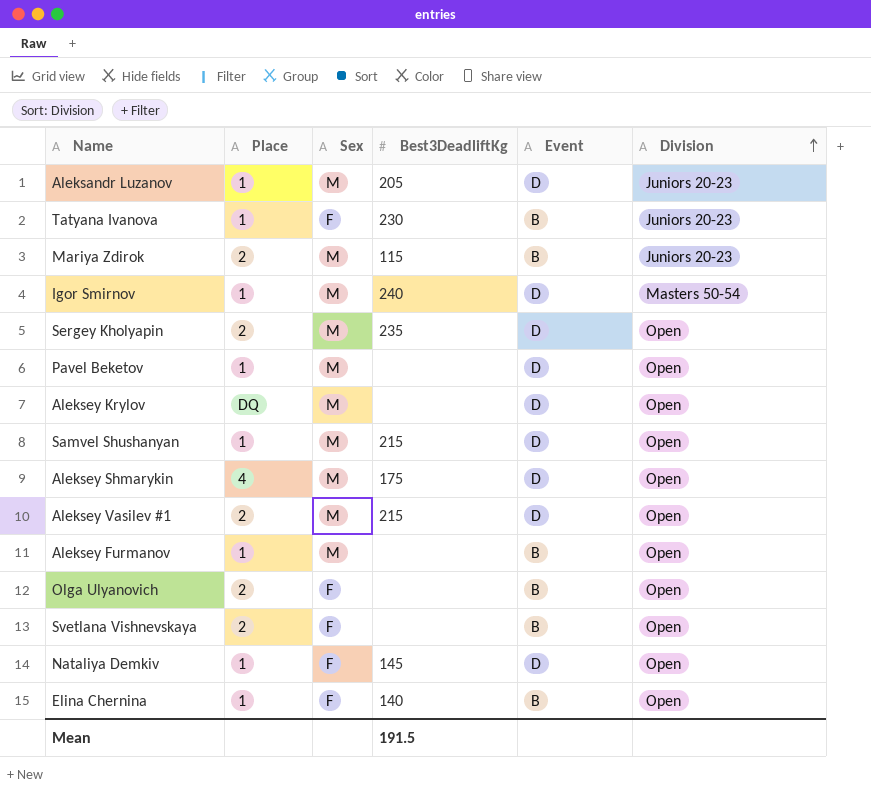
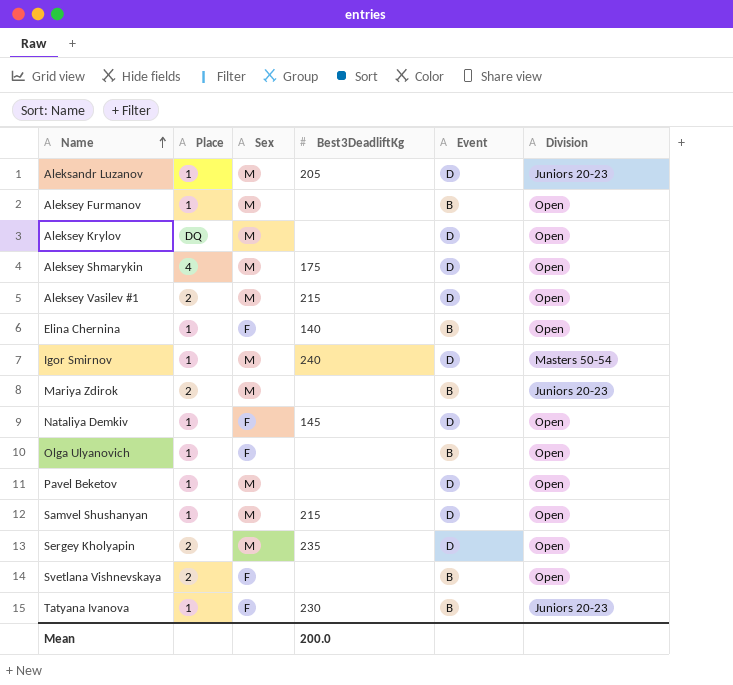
row order: Division ascending -> Name ascending
Mariya Zdirok | Best3DeadliftKg: 115 -> none
Olga Ulyanovich | Place: 2 -> 1
Mean | Best3DeadliftKg: 191.5 -> 200.0

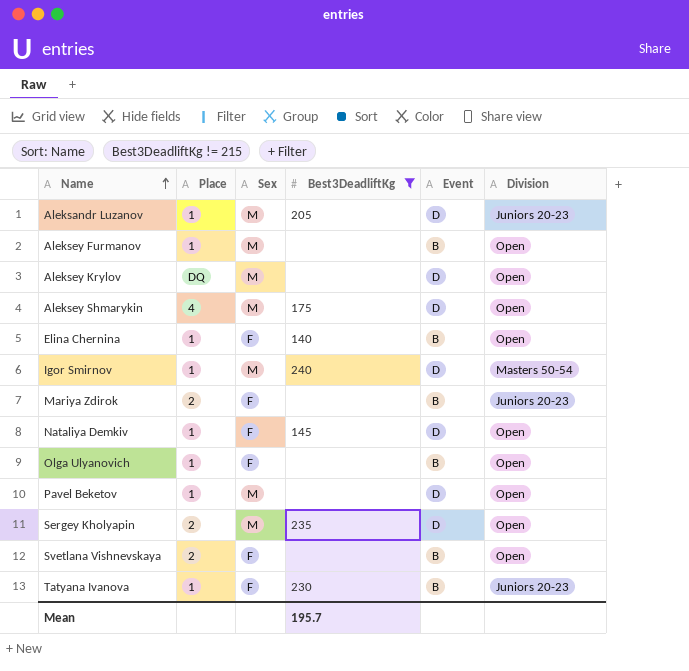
filter: none -> Best3DeadliftKg != 215
Mariya Zdirok | Sex: M -> F
Mean | Best3DeadliftKg: 200.0 -> 195.7

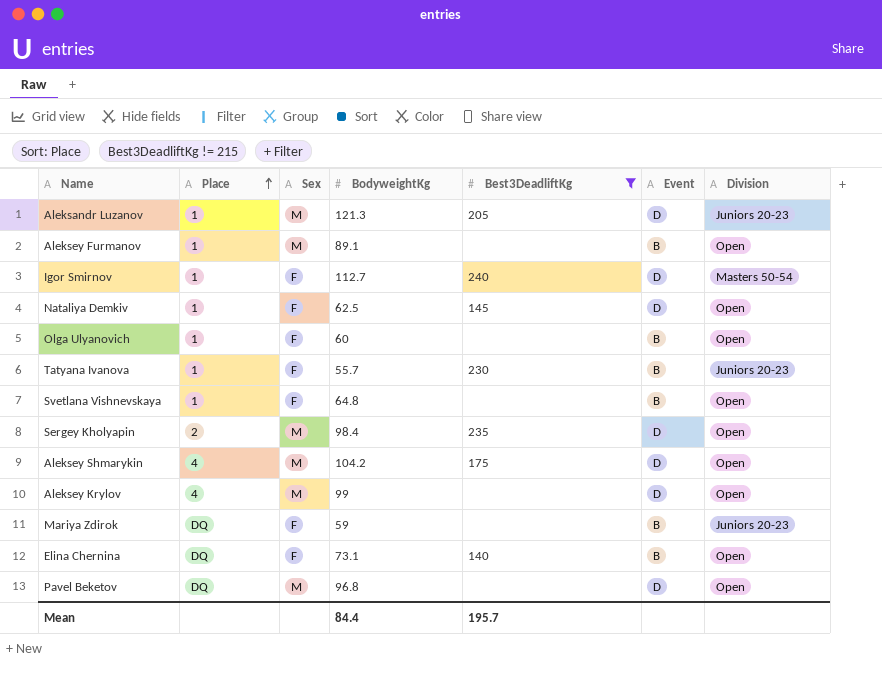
row order: Name ascending -> Place ascending
column BodyweightKg | position: none -> 4
Igor Smirnov | Sex: M -> F
Svetlana Vishnevskaya | Place: 2 -> 1
Aleksey Krylov | Place: DQ -> 4
Mariya Zdirok | Place: 2 -> DQ
Elina Chernina | Place: 1 -> DQ
Pavel Beketov | Place: 1 -> DQ

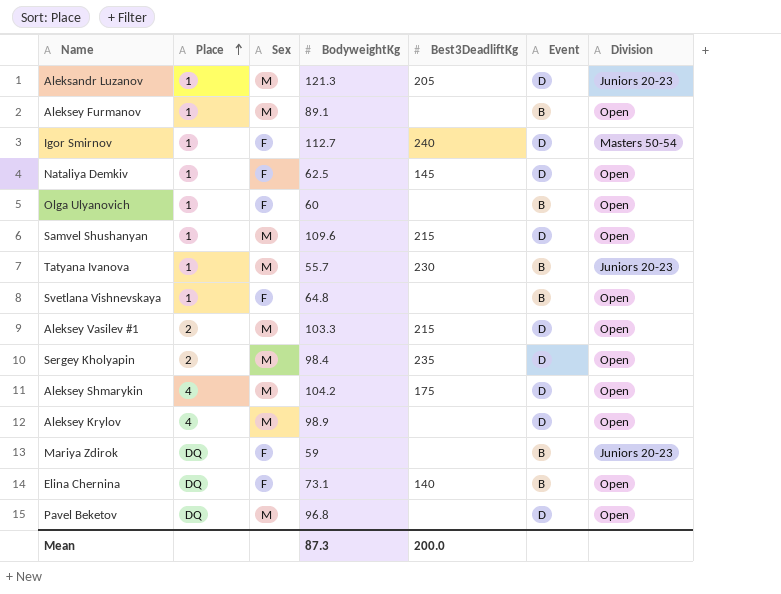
filter: Best3DeadliftKg != 215 -> none
Tatyana Ivanova | Sex: F -> M
Aleksey Krylov | BodyweightKg: 99 -> 98.9
Mean | BodyweightKg: 84.4 -> 87.3
Mean | Best3DeadliftKg: 195.7 -> 200.0

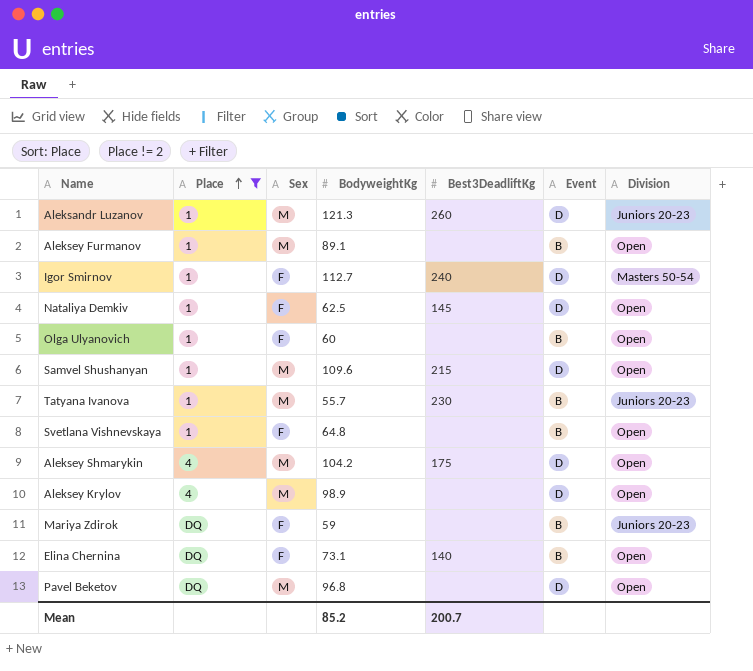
filter: none -> Place != 2
Aleksandr Luzanov | Best3DeadliftKg: 205 -> 260
Mean | BodyweightKg: 87.3 -> 85.2
Mean | Best3DeadliftKg: 200.0 -> 200.7

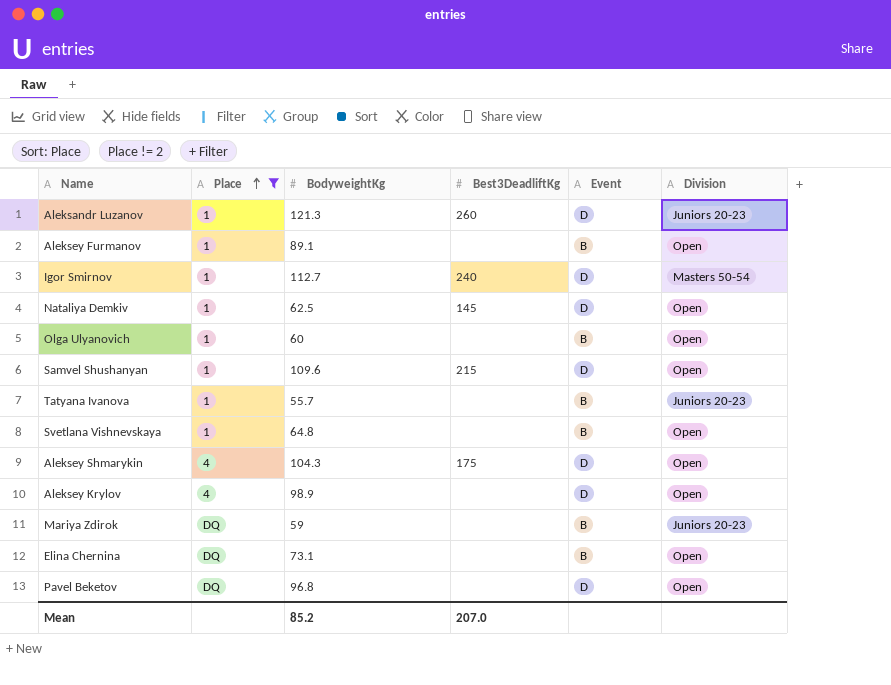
column Sex | position: 3 -> none
Tatyana Ivanova | Best3DeadliftKg: 230 -> none
Aleksey Shmarykin | BodyweightKg: 104.2 -> 104.3
Elina Chernina | Best3DeadliftKg: 140 -> none
Mean | Best3DeadliftKg: 200.7 -> 207.0

